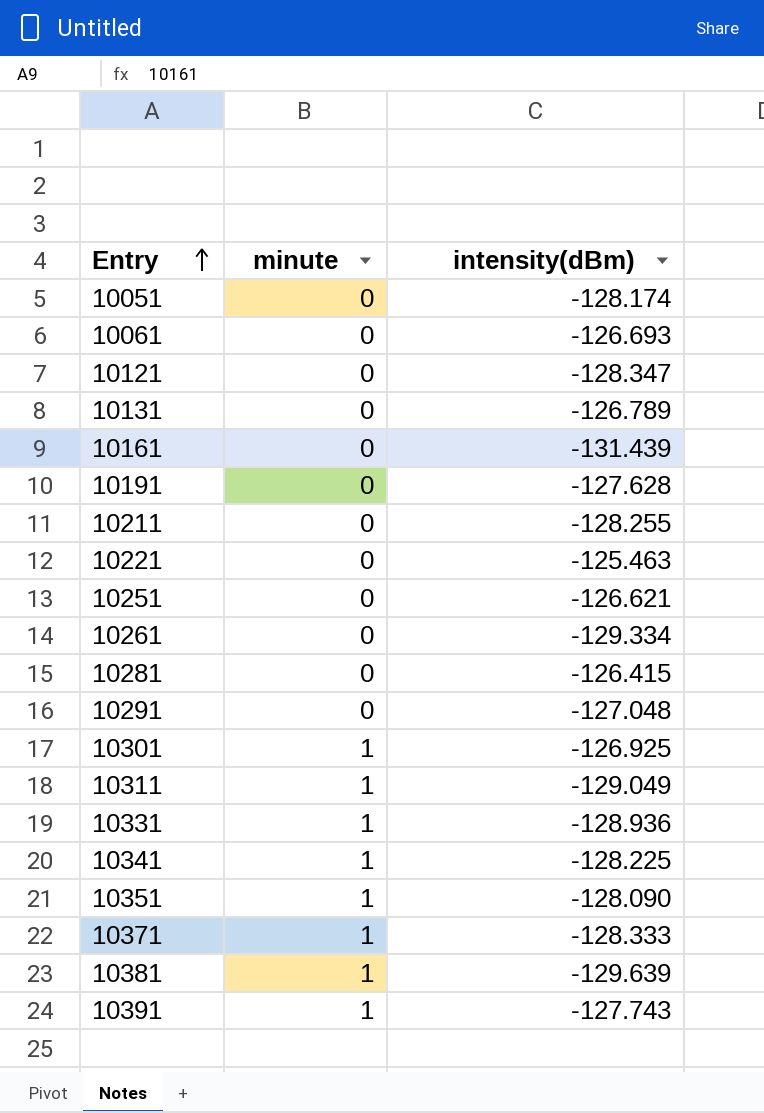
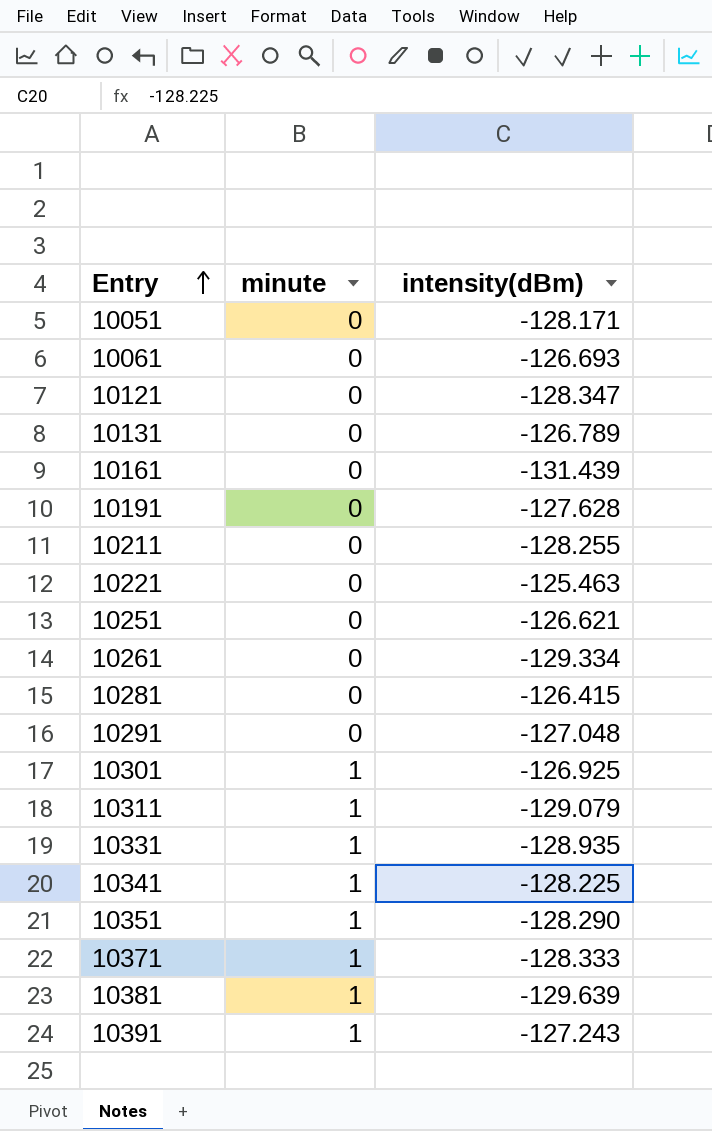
10051 | intensity(dBm): -128.174 -> -128.171
10311 | intensity(dBm): -129.049 -> -129.079
10331 | intensity(dBm): -128.936 -> -128.935
10351 | intensity(dBm): -128.090 -> -128.290
10391 | intensity(dBm): -127.743 -> -127.243

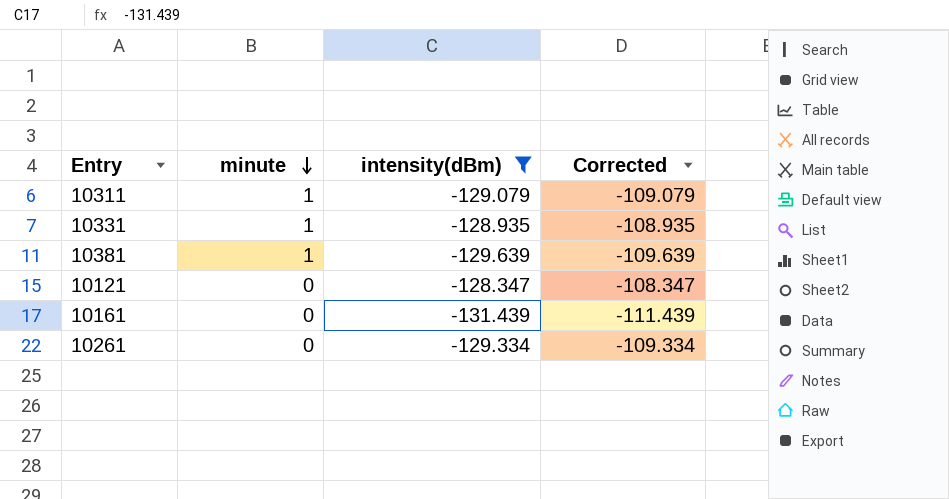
filter: none -> intensity(dBm) <= -128.347
row order: Entry ascending -> minute descending
column Corrected | formula: none -> [intensity(dBm)] + 20

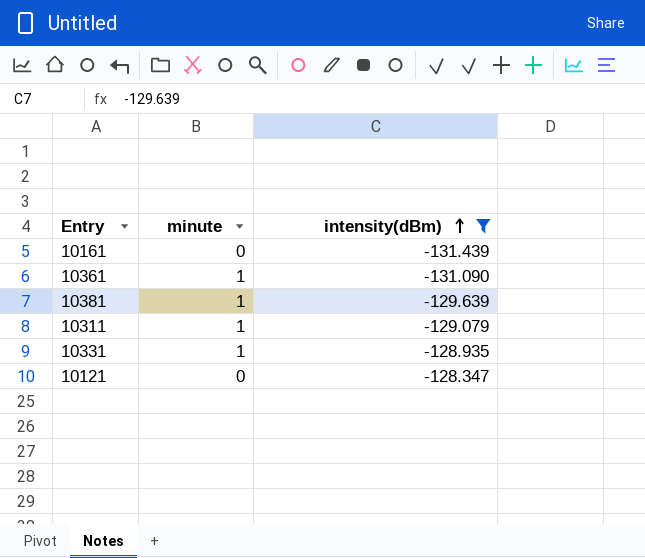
row order: minute descending -> intensity(dBm) ascending
column Corrected | formula: [intensity(dBm)] + 20 -> none
row 10261: 0 | -129.334 | -109.334 -> none
row 10361: none -> 1 | -131.090

